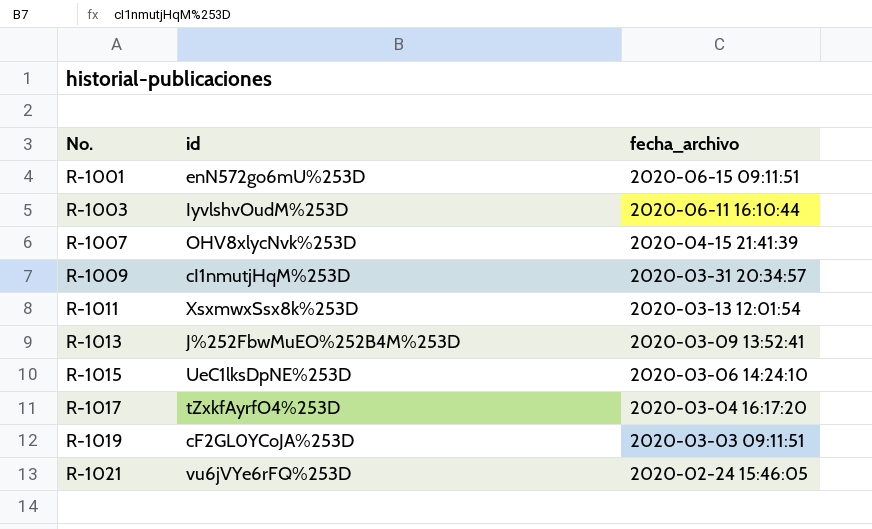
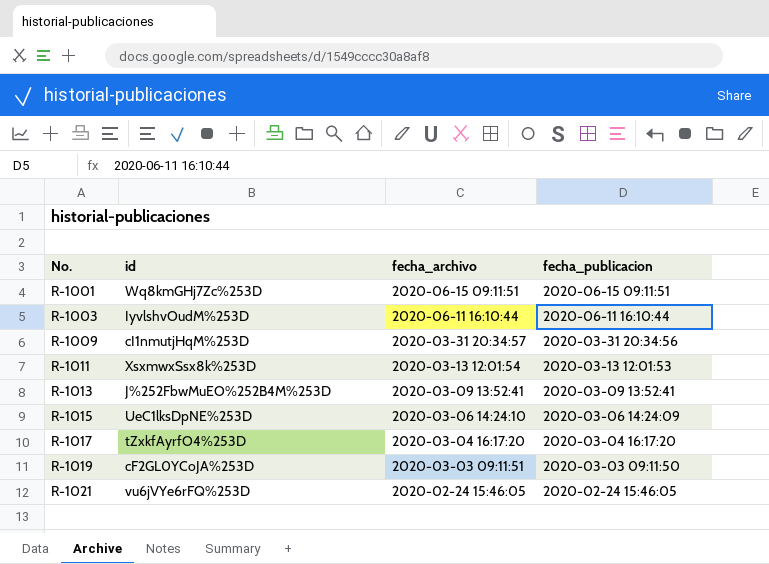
column fecha_publicacion | position: none -> 4
row R-1007: OHV8xlycNvk%253D | 2020-04-15 21:41:39 -> none
R-1001 | id: enN572go6mU%253D -> Wq8kmGHj7Zc%253D

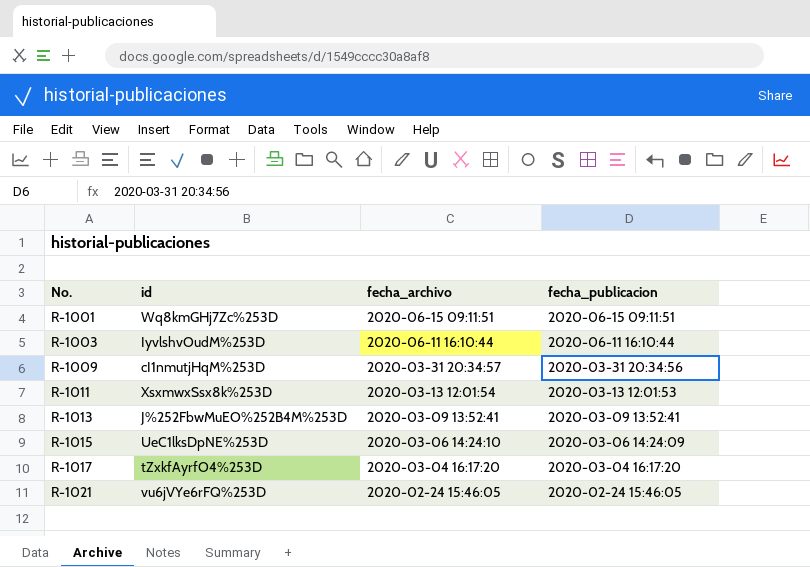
row R-1019: cF2GL0YCoJA%253D | 2020-03-03 09:11:51 | 2020-03-03 09:11:50 -> none

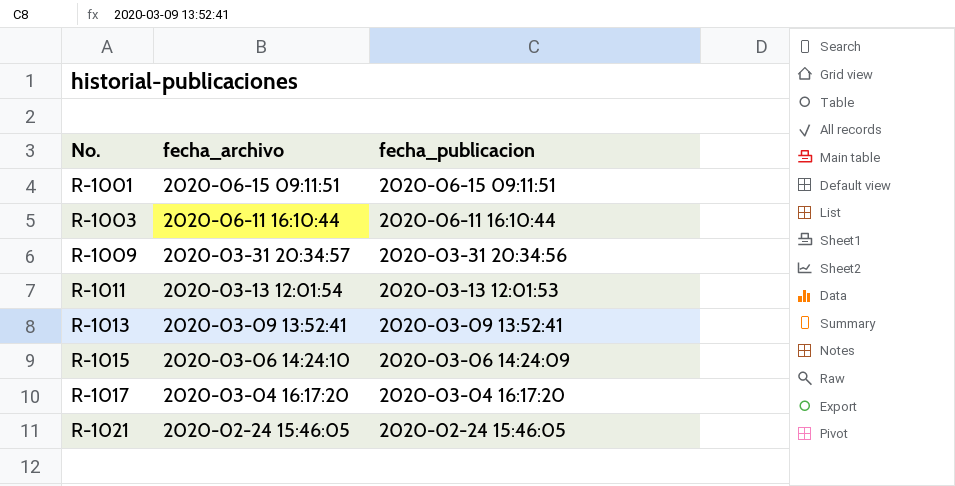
column id | position: 2 -> none

